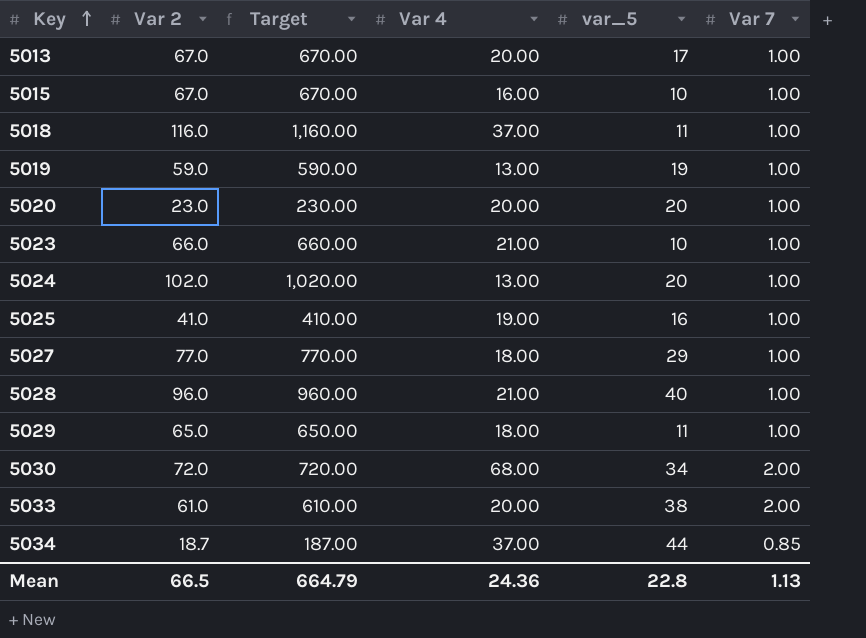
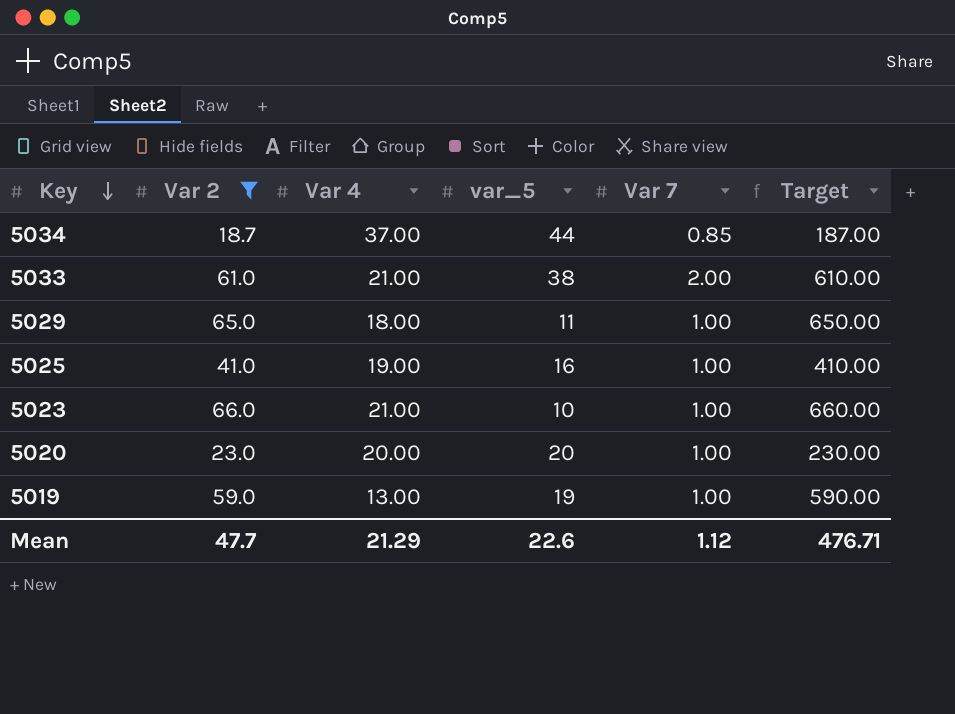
filter: none -> Var 2 <= 66.0
row order: Key ascending -> Key descending
column Target | position: 3 -> 6
5033 | Var 4: 20.00 -> 21.00
Mean | Var 2: 66.5 -> 47.7
Mean | Var 4: 24.36 -> 21.29
Mean | var_5: 22.8 -> 22.6
Mean | Var 7: 1.13 -> 1.12
Mean | Target: 664.79 -> 476.71

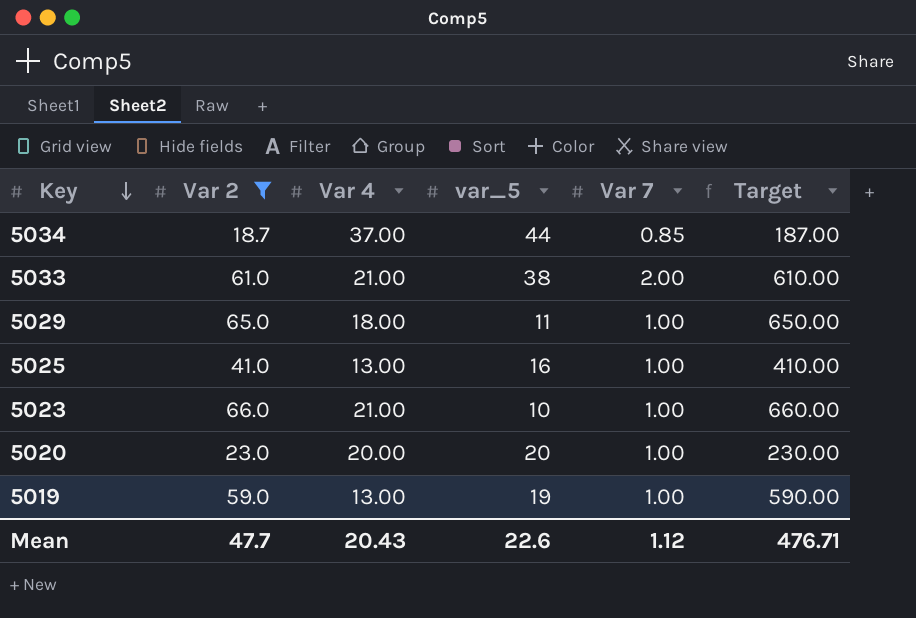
5025 | Var 4: 19.00 -> 13.00
Mean | Var 4: 21.29 -> 20.43

